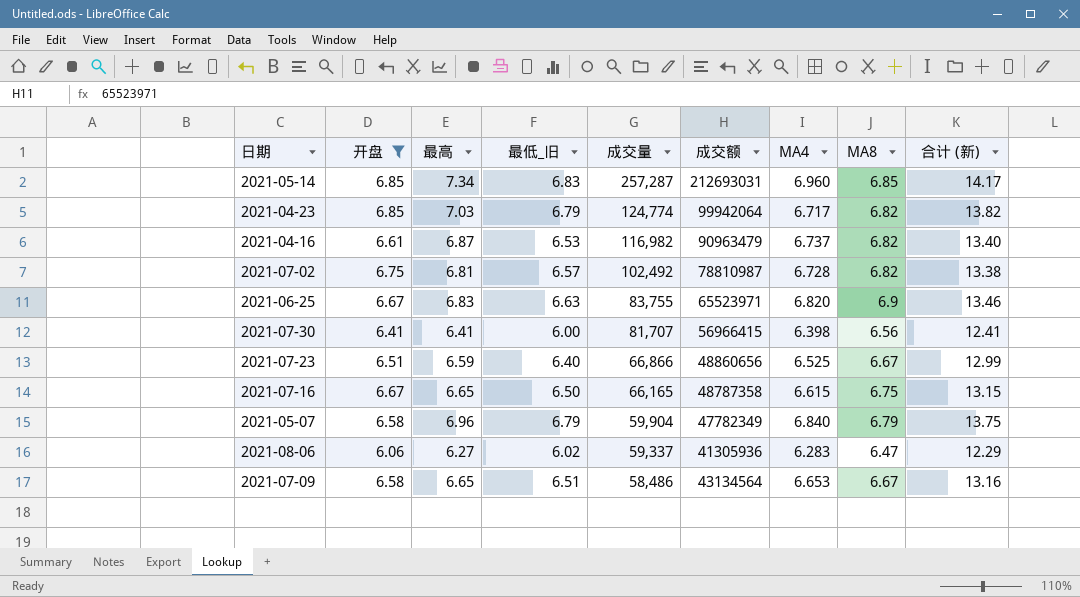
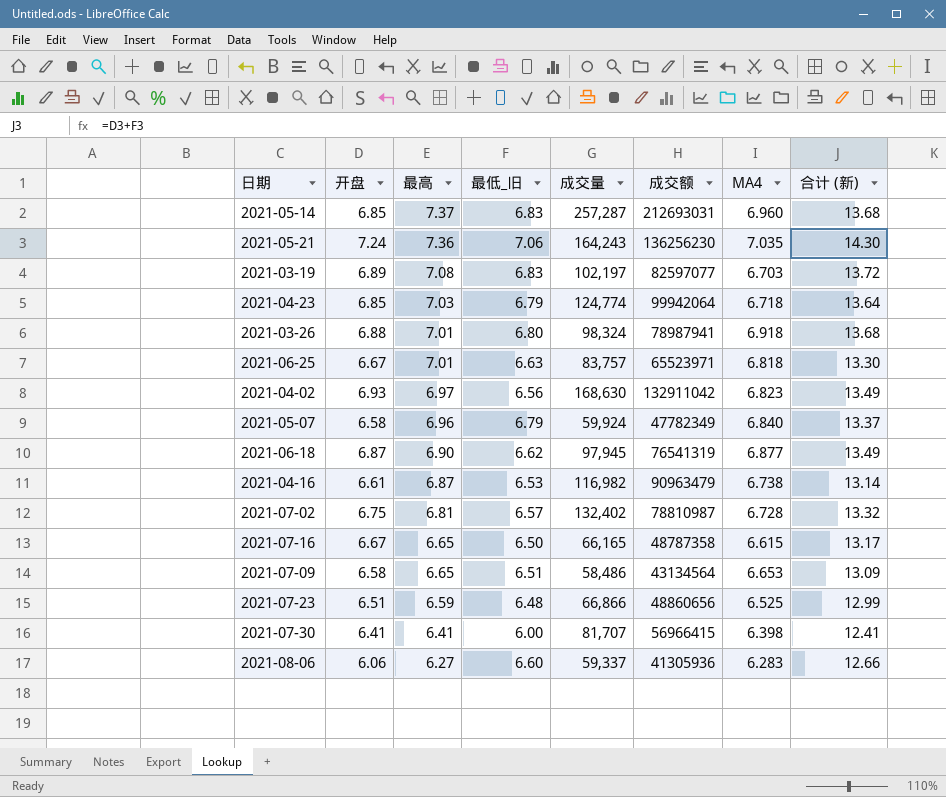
filter: 开盘 <= 6.85 -> none
row order: 成交量 descending -> 最高 descending
column MA8 | position: 8 -> none
column 合计 (新) | formula: [最高] + [最低_旧] -> [开盘] + [最低_旧]
2021-05-14 | 最高: 7.34 -> 7.37
2021-04-23 | MA4: 6.717 -> 6.718
2021-06-25 | 最高: 6.83 -> 7.01
2021-06-25 | 成交量: 83,755 -> 83,757
2021-06-25 | MA4: 6.820 -> 6.818
2021-05-07 | 成交量: 59,904 -> 59,924
2021-04-16 | MA4: 6.737 -> 6.738
2021-07-02 | 成交量: 102,492 -> 132,402
2021-07-23 | 最低_旧: 6.40 -> 6.48
2021-08-06 | 最低_旧: 6.02 -> 6.60

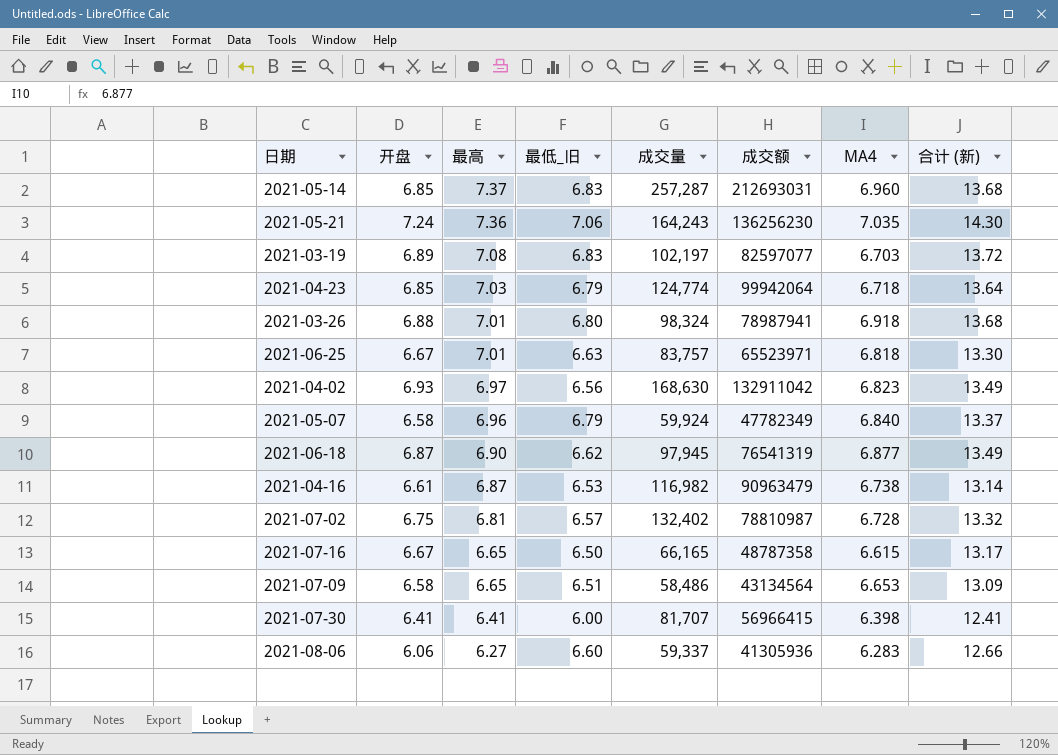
row 2021-07-23: 6.51 | 6.59 | 6.48 | 66,866 | 48860656 | 6.525 | 12.99 -> none

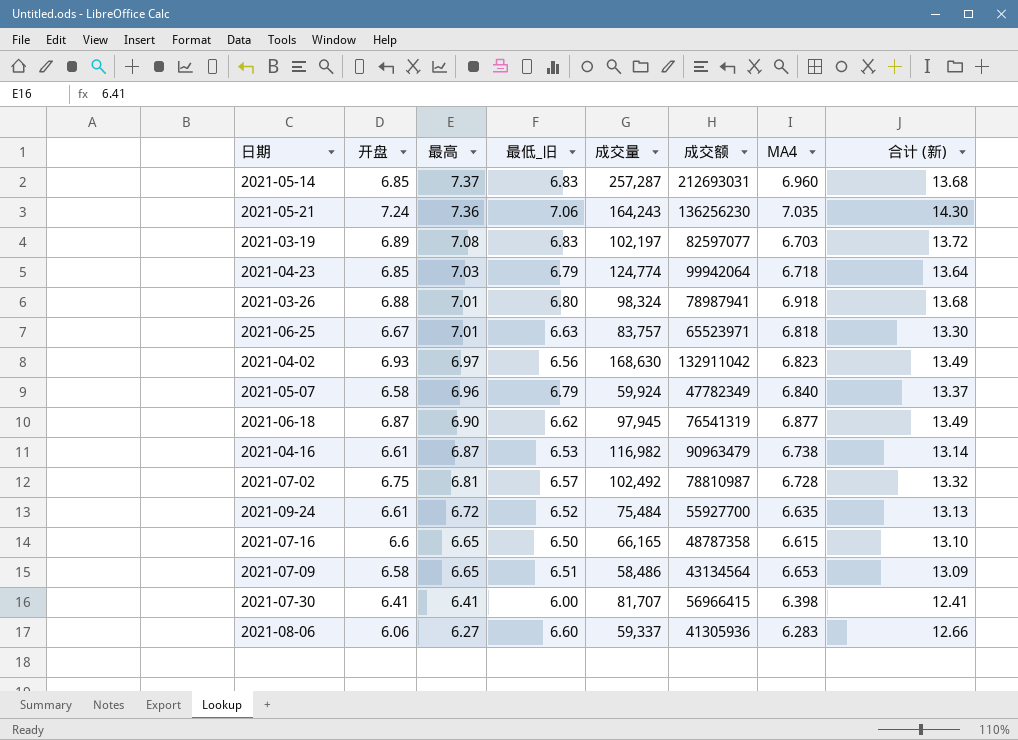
2021-07-02 | 成交量: 132,402 -> 102,492
row 2021-09-24: none -> 6.61 | 6.72 | 6.52 | 75,484 | 55927700 | 6.635 | 13.13
2021-07-16 | 开盘: 6.67 -> 6.6
2021-07-16 | 合计 (新): 13.17 -> 13.10

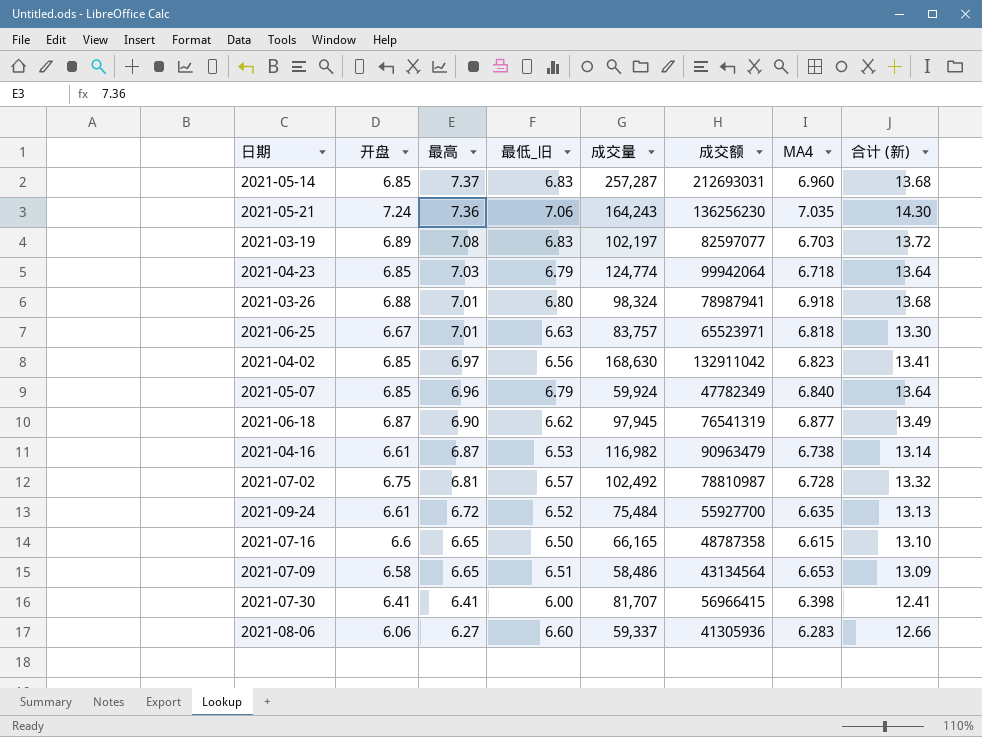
2021-04-02 | 开盘: 6.93 -> 6.85
2021-04-02 | 合计 (新): 13.49 -> 13.41
2021-05-07 | 开盘: 6.58 -> 6.85
2021-05-07 | 合计 (新): 13.37 -> 13.64

